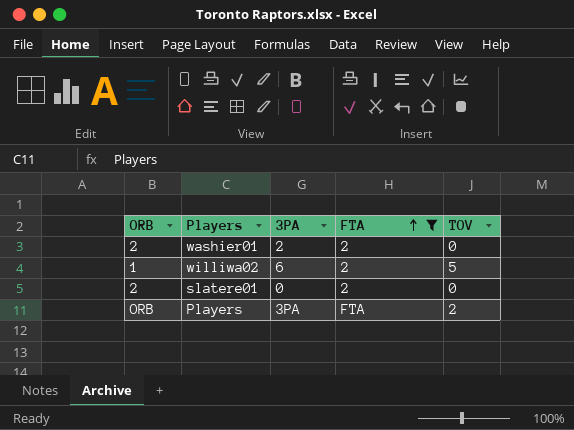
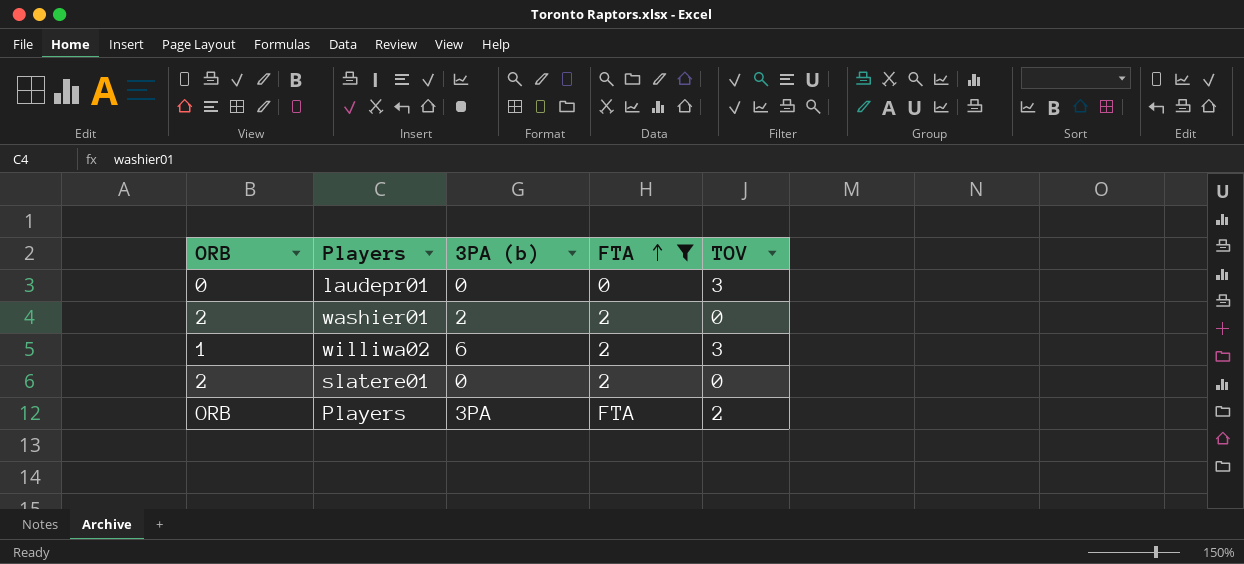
column name: 3PA -> 3PA (b)
row laudepr01: none -> 0 | 0 | 0 | 3
williwa02 | TOV: 5 -> 3

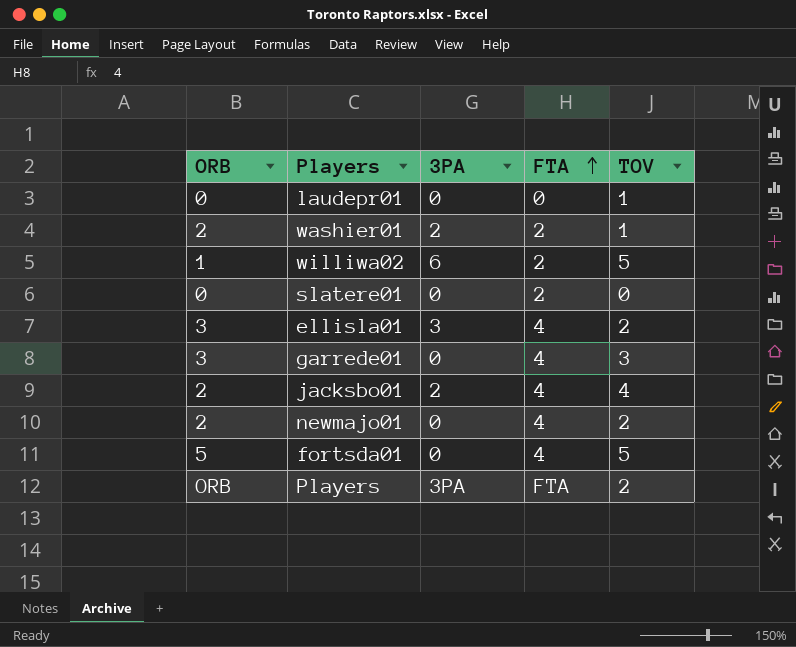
filter: FTA != 4 -> none
column name: 3PA (b) -> 3PA
laudepr01 | TOV: 3 -> 1
washier01 | TOV: 0 -> 1
williwa02 | TOV: 3 -> 5
slatere01 | ORB: 2 -> 0

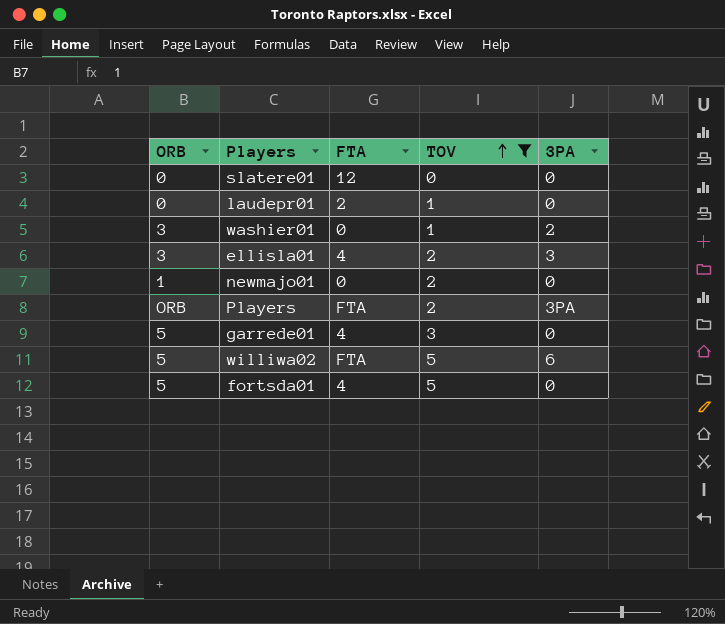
filter: none -> TOV != 4
row order: FTA ascending -> TOV ascending
column 3PA | position: 3 -> 5
slatere01 | FTA: 2 -> 12
laudepr01 | FTA: 0 -> 2
washier01 | ORB: 2 -> 3
washier01 | FTA: 2 -> 0
newmajo01 | ORB: 2 -> 1
newmajo01 | FTA: 4 -> 0
garrede01 | ORB: 3 -> 5
williwa02 | ORB: 1 -> 5
williwa02 | FTA: 2 -> FTA

